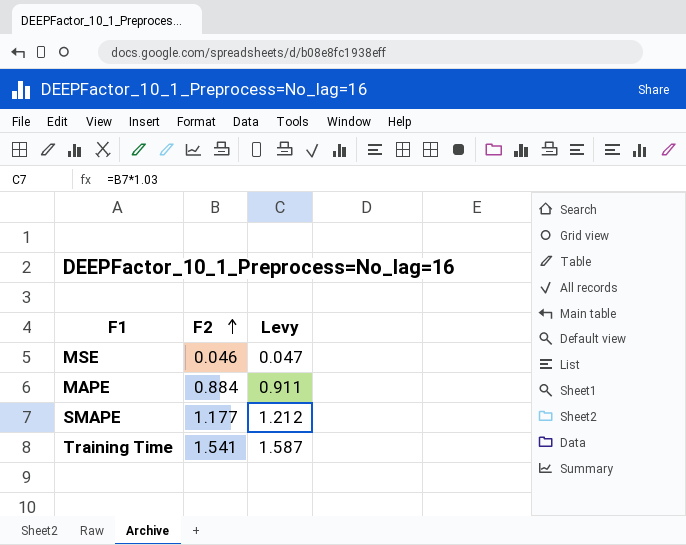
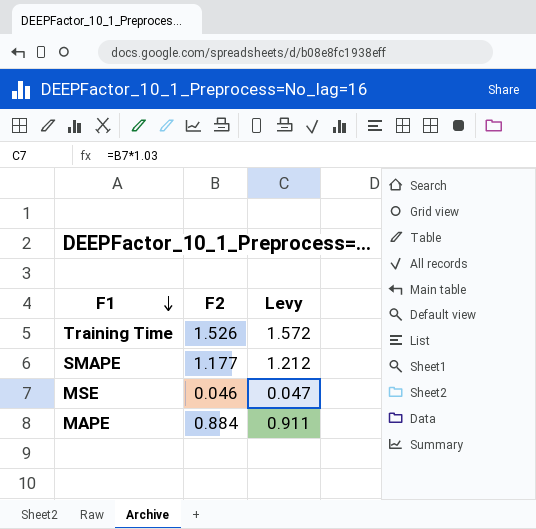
row order: F2 ascending -> F1 descending
Training Time | F2: 1.541 -> 1.526
Training Time | Levy: 1.587 -> 1.572

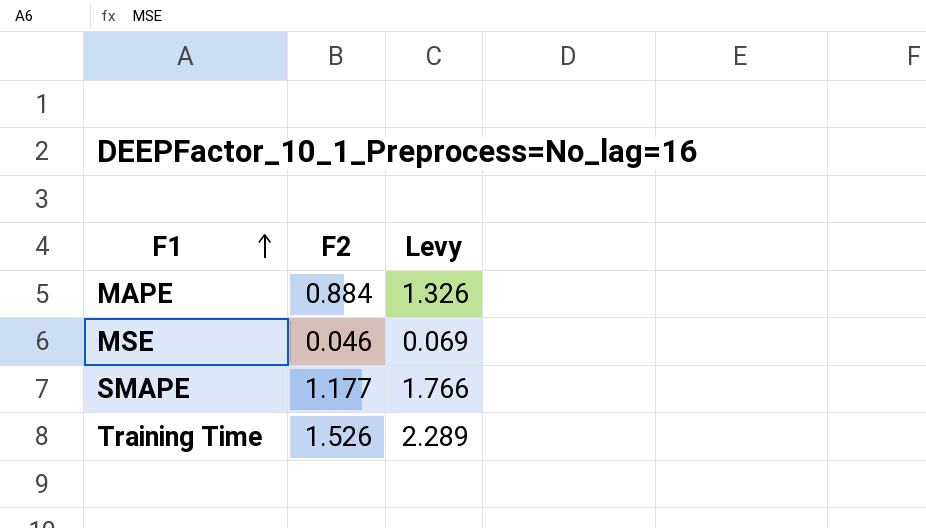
row order: F1 descending -> F1 ascending
column Levy | formula: [F2] * 1.03 -> [F2] * 1.5

